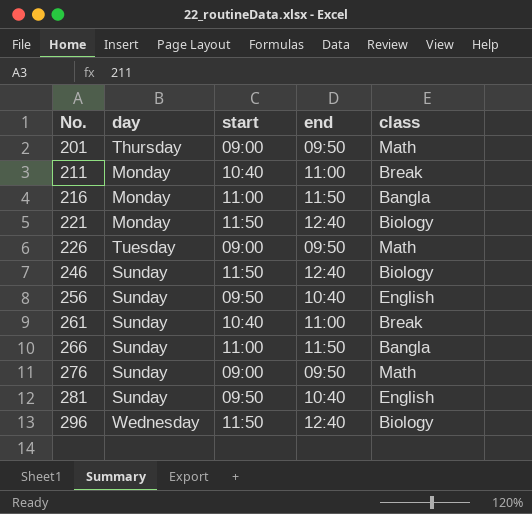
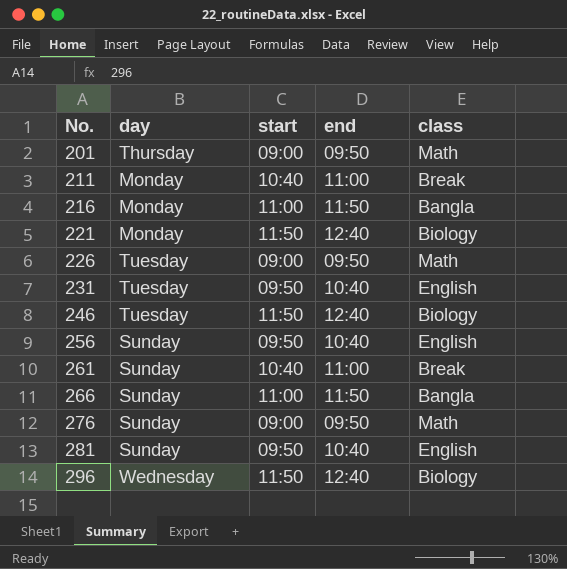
row 231: none -> Tuesday | 09:50 | 10:40 | English
246 | day: Sunday -> Tuesday

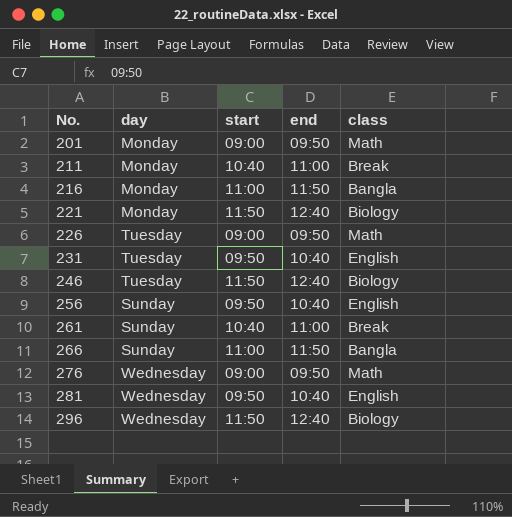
201 | day: Thursday -> Monday
276 | day: Sunday -> Wednesday
281 | day: Sunday -> Wednesday

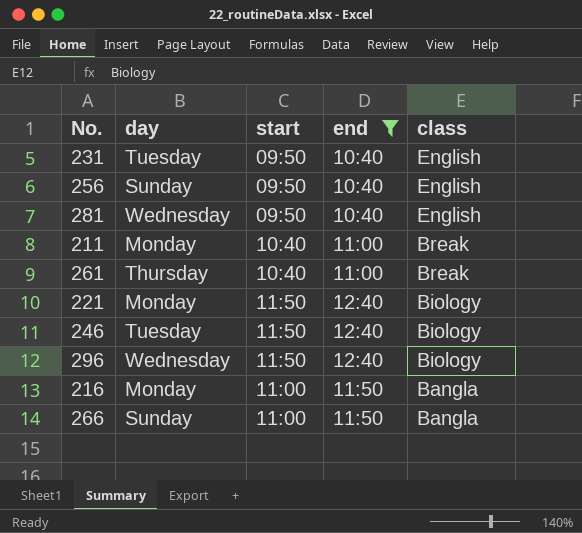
filter: none -> end != 09:50
row order: No. ascending -> class descending
261 | day: Sunday -> Thursday

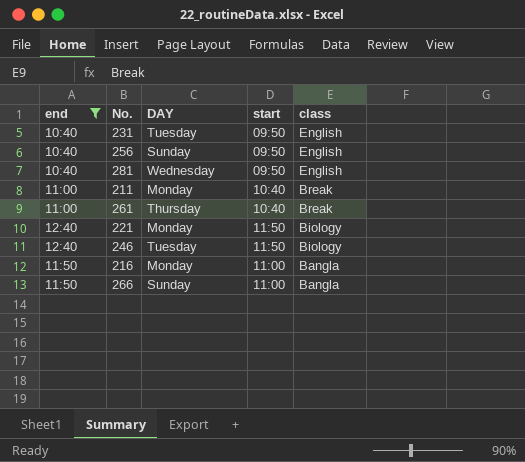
column end | position: 4 -> 1
column name: day -> DAY
row 296: Wednesday | 11:50 | 12:40 | Biology -> none

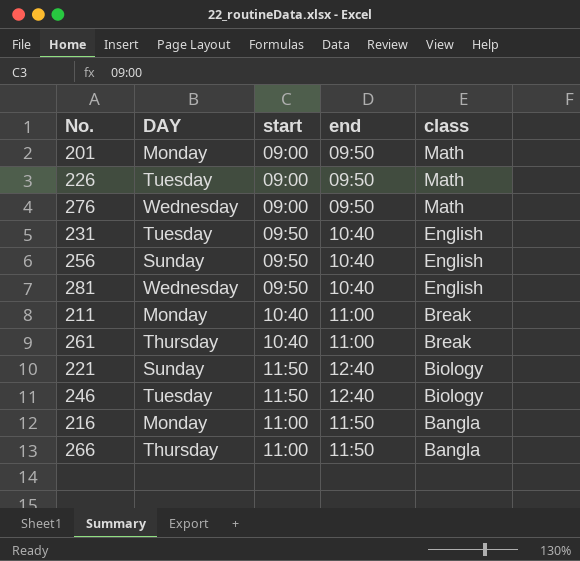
filter: end != 09:50 -> none
column end | position: 1 -> 4
221 | DAY: Monday -> Sunday
266 | DAY: Sunday -> Thursday

